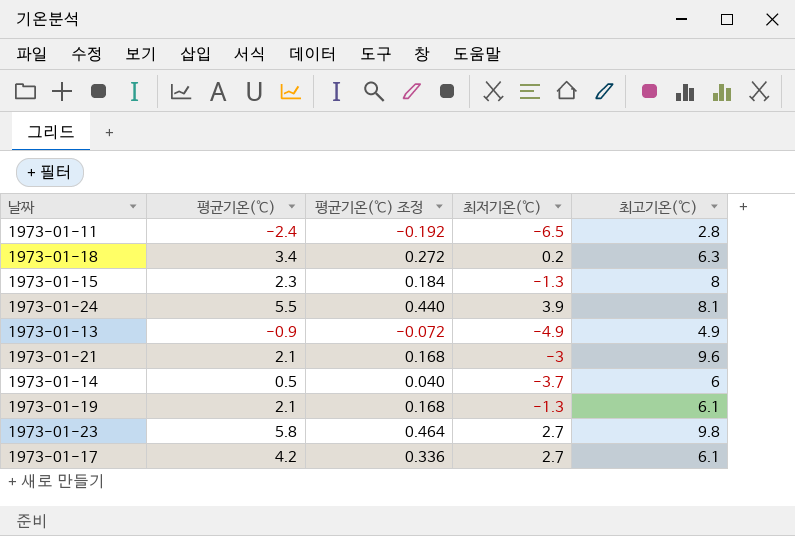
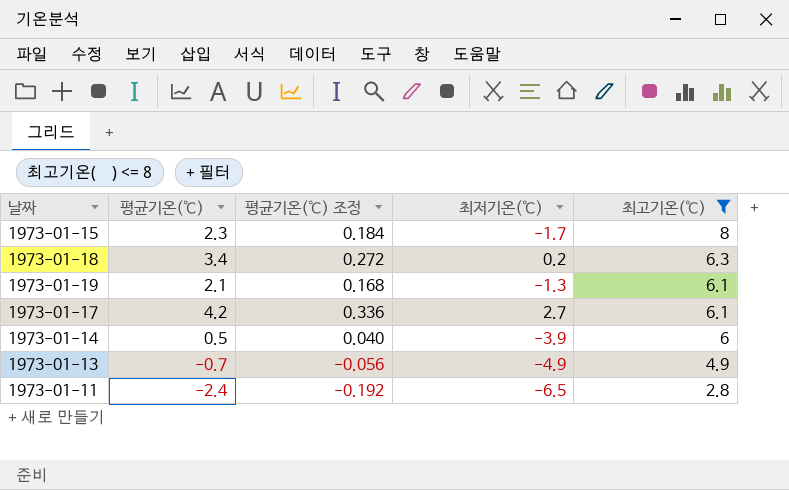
filter: none -> 최고기온(℃) <= 8
row order: none -> 최고기온(℃) descending
1973-01-15 | 최저기온(℃): -1.3 -> -1.7
1973-01-14 | 최저기온(℃): -3.7 -> -3.9
1973-01-13 | 평균기온(℃): -0.9 -> -0.7
1973-01-13 | 평균기온(℃) 조정: -0.072 -> -0.056

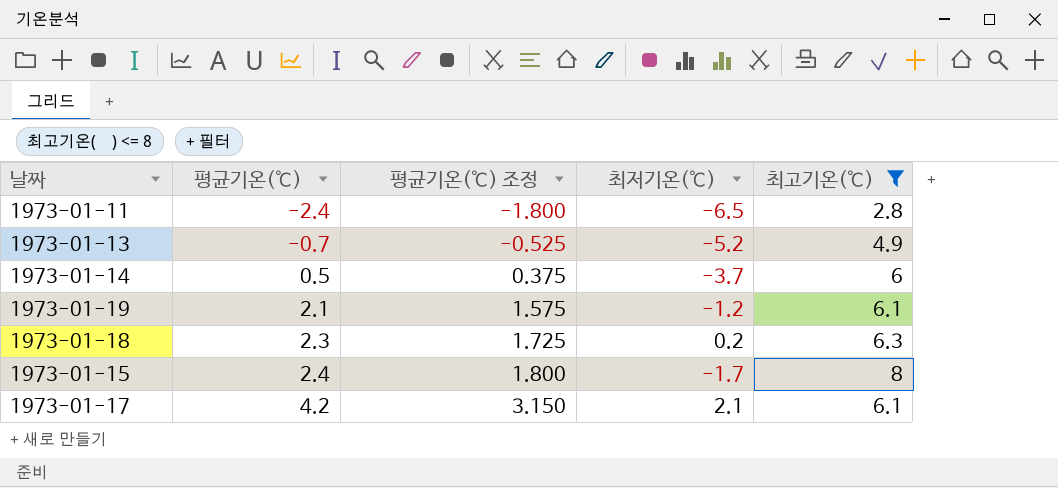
row order: 최고기온(℃) descending -> 평균기온(℃) ascending
column 평균기온(℃) 조정 | formula: [평균기온(℃)] * 0.08 -> [평균기온(℃)] * 0.75
1973-01-13 | 최저기온(℃): -4.9 -> -5.2
1973-01-14 | 최저기온(℃): -3.9 -> -3.7
1973-01-19 | 최저기온(℃): -1.3 -> -1.2
1973-01-18 | 평균기온(℃): 3.4 -> 2.3
1973-01-15 | 평균기온(℃): 2.3 -> 2.4
1973-01-17 | 최저기온(℃): 2.7 -> 2.1

